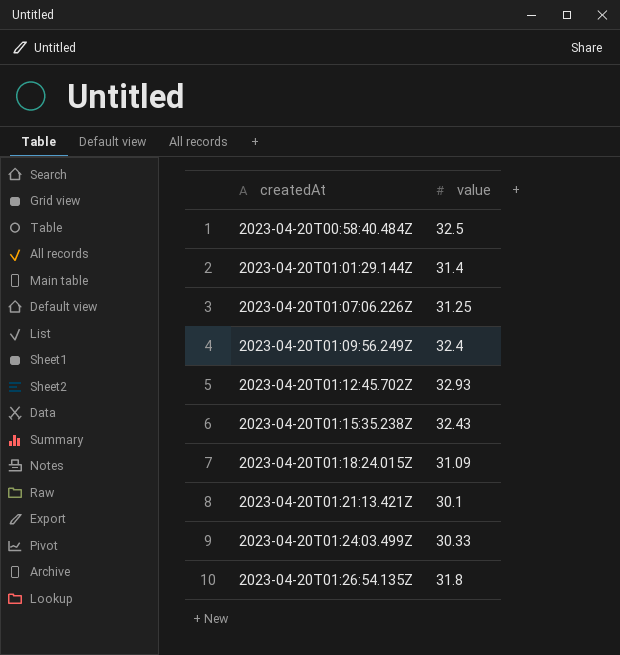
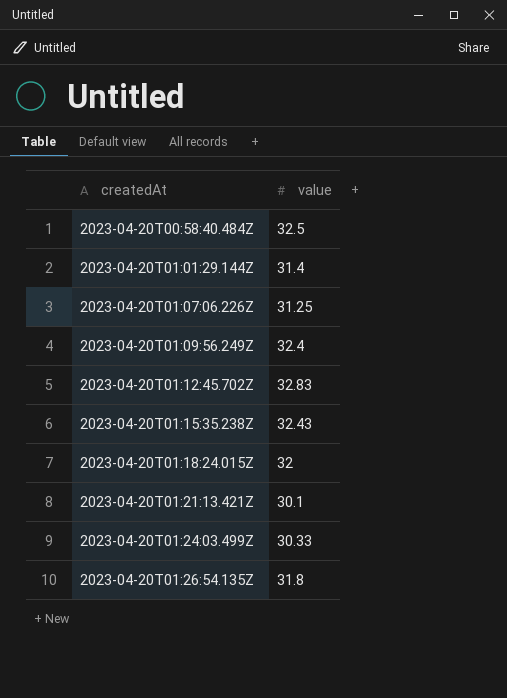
2023-04-20T01:12:45.702Z | value: 32.93 -> 32.83
2023-04-20T01:18:24.015Z | value: 31.09 -> 32

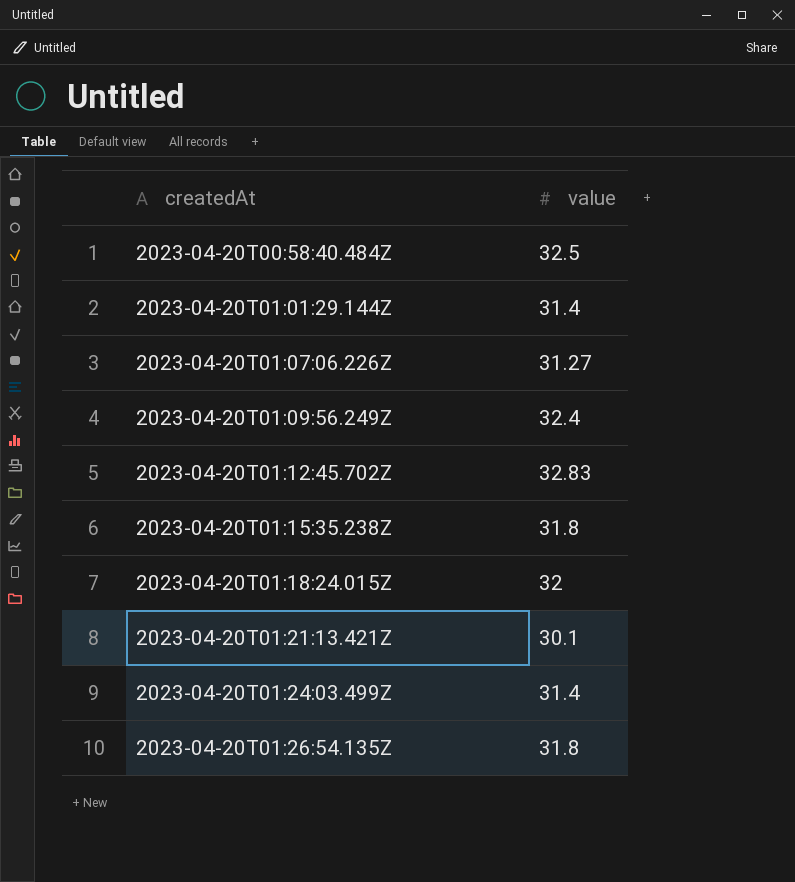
2023-04-20T01:07:06.226Z | value: 31.25 -> 31.27
2023-04-20T01:15:35.238Z | value: 32.43 -> 31.8
2023-04-20T01:24:03.499Z | value: 30.33 -> 31.4

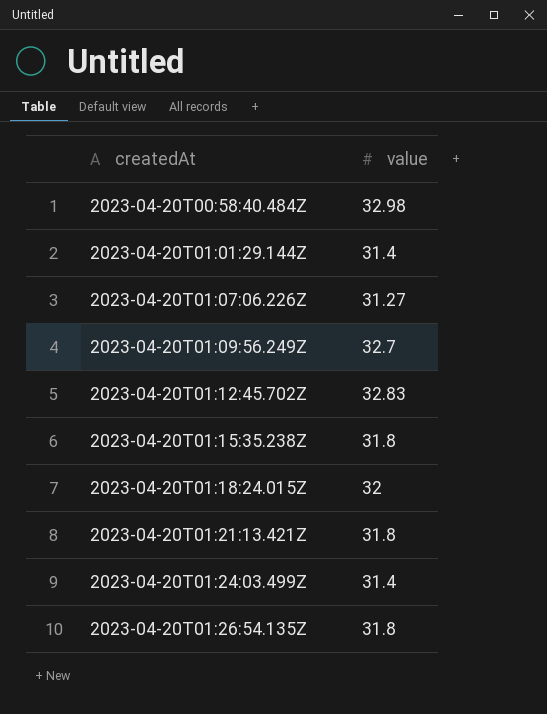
2023-04-20T00:58:40.484Z | value: 32.5 -> 32.98
2023-04-20T01:09:56.249Z | value: 32.4 -> 32.7
2023-04-20T01:21:13.421Z | value: 30.1 -> 31.8

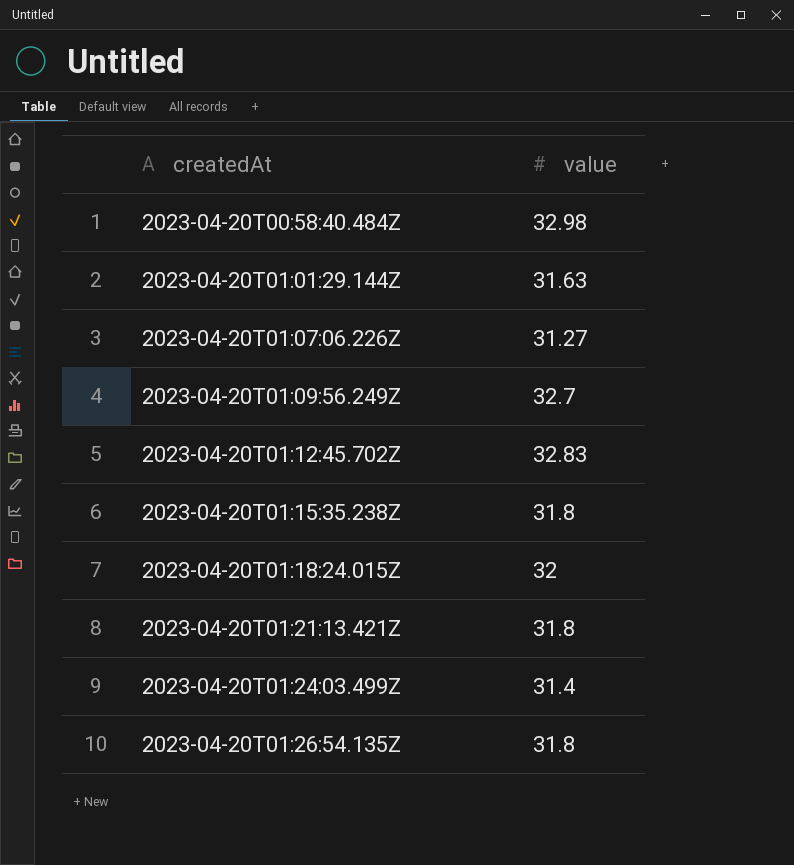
2023-04-20T01:01:29.144Z | value: 31.4 -> 31.63

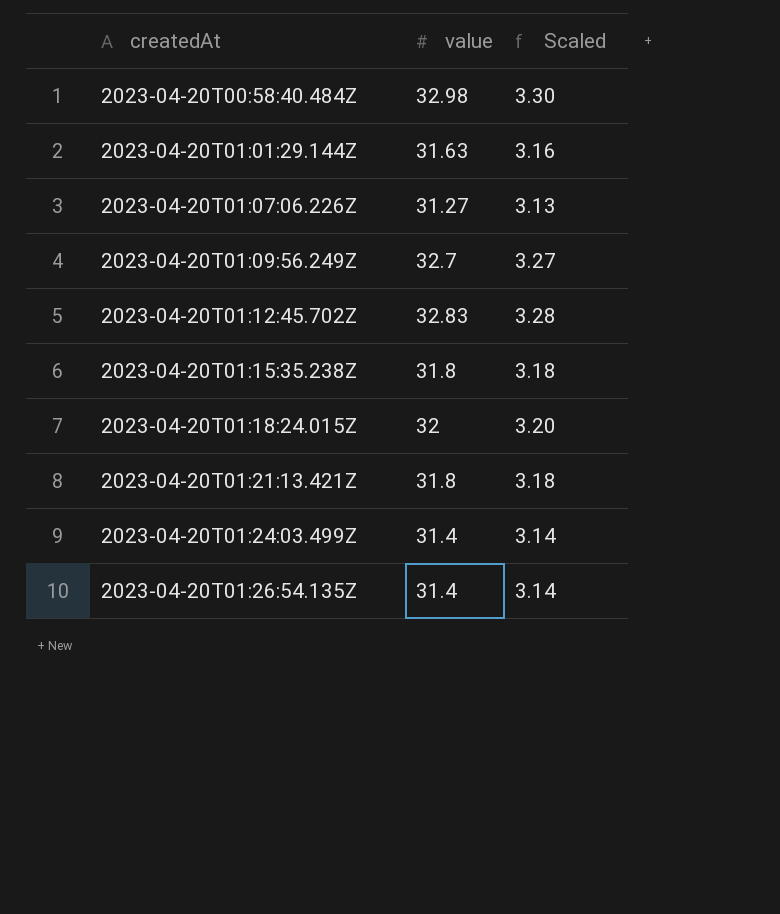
column Scaled | formula: none -> [value] * 0.1
2023-04-20T01:26:54.135Z | value: 31.8 -> 31.4

